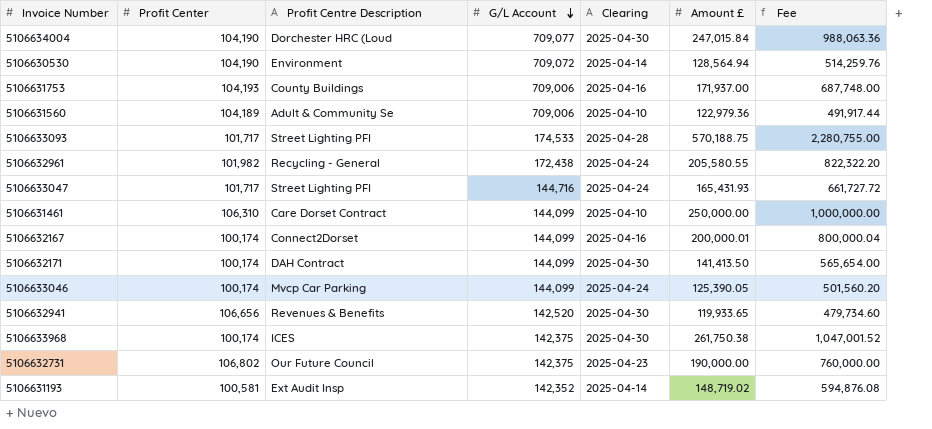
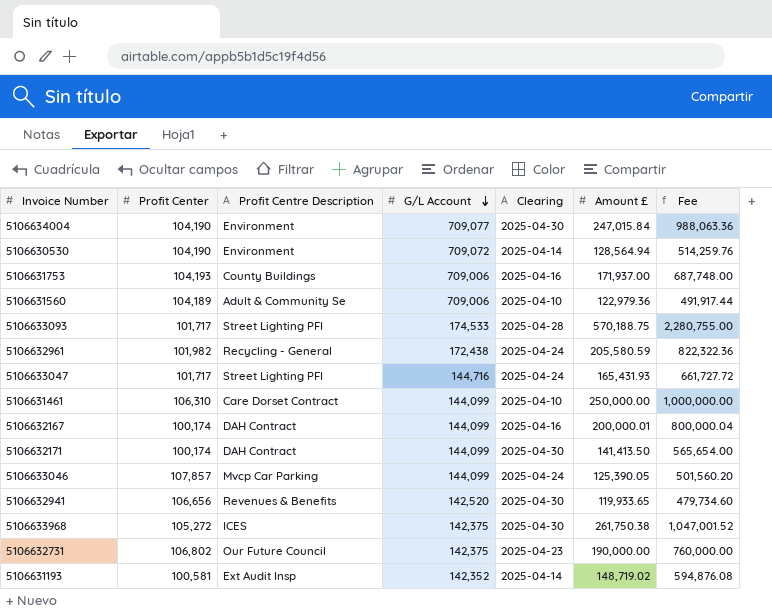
5106634004 | Profit Centre Description: Dorchester HRC (Loud -> Environment
5106632961 | Amount £: 205,580.55 -> 205,580.59
5106632961 | Fee: 822,322.20 -> 822,322.36
5106632167 | Profit Centre Description: Connect2Dorset -> DAH Contract
5106633046 | Profit Center: 100,174 -> 107,857
5106633968 | Profit Center: 100,174 -> 105,272

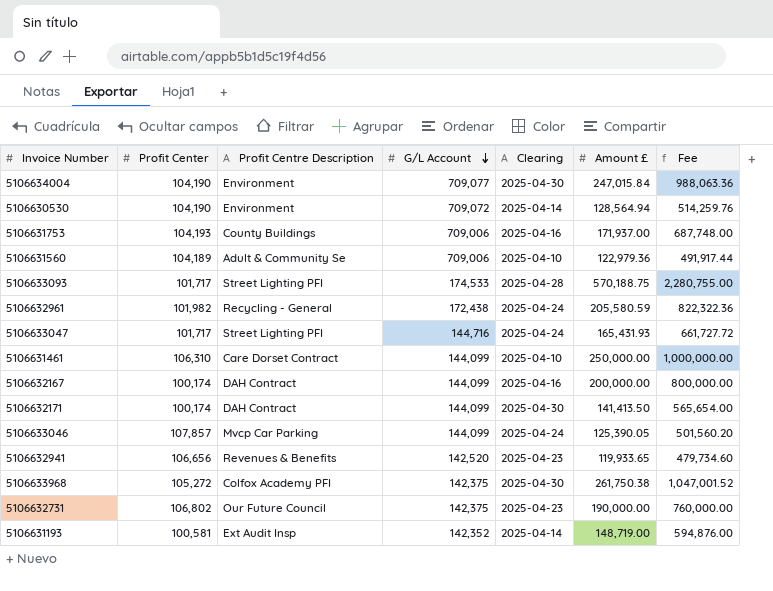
5106632167 | Amount £: 200,000.01 -> 200,000.00
5106632167 | Fee: 800,000.04 -> 800,000.00
5106632941 | Clearing: 2025-04-30 -> 2025-04-23
5106633968 | Profit Centre Description: ICES -> Colfox Academy PFI
5106631193 | Amount £: 148,719.02 -> 148,719.00
5106631193 | Fee: 594,876.08 -> 594,876.00

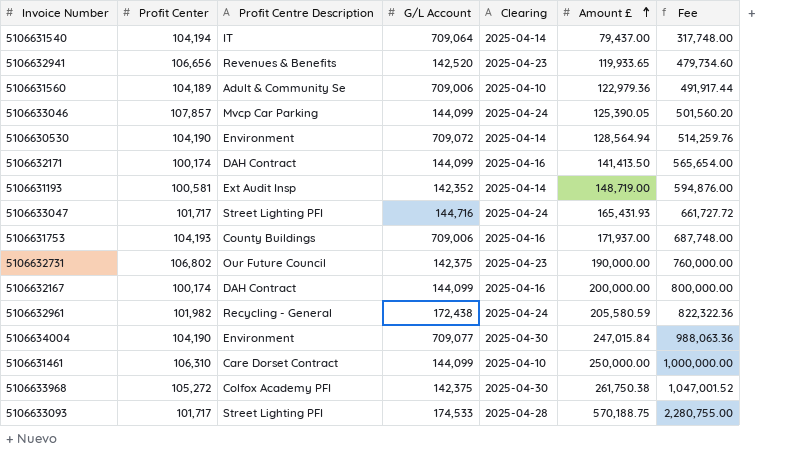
row order: G/L Account descending -> Amount £ ascending
row 5106631540: none -> 104,194 | IT | 709,064 | 2025-04-14 | 79,437.00 | 317,748.00
5106632171 | Clearing: 2025-04-30 -> 2025-04-16

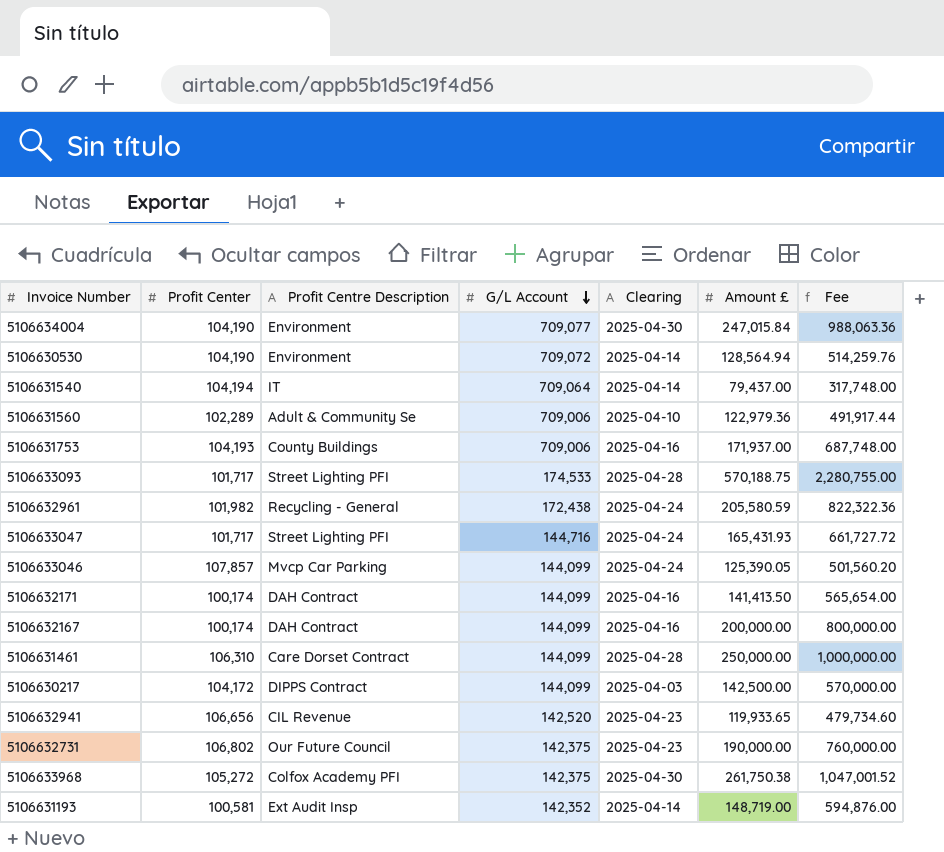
row order: Amount £ ascending -> G/L Account descending
5106631560 | Profit Center: 104,189 -> 102,289
5106631461 | Clearing: 2025-04-10 -> 2025-04-28
row 5106630217: none -> 104,172 | DIPPS Contract | 144,099 | 2025-04-03 | 142,500.00 | 570,000.00
5106632941 | Profit Centre Description: Revenues & Benefits -> CIL Revenue

